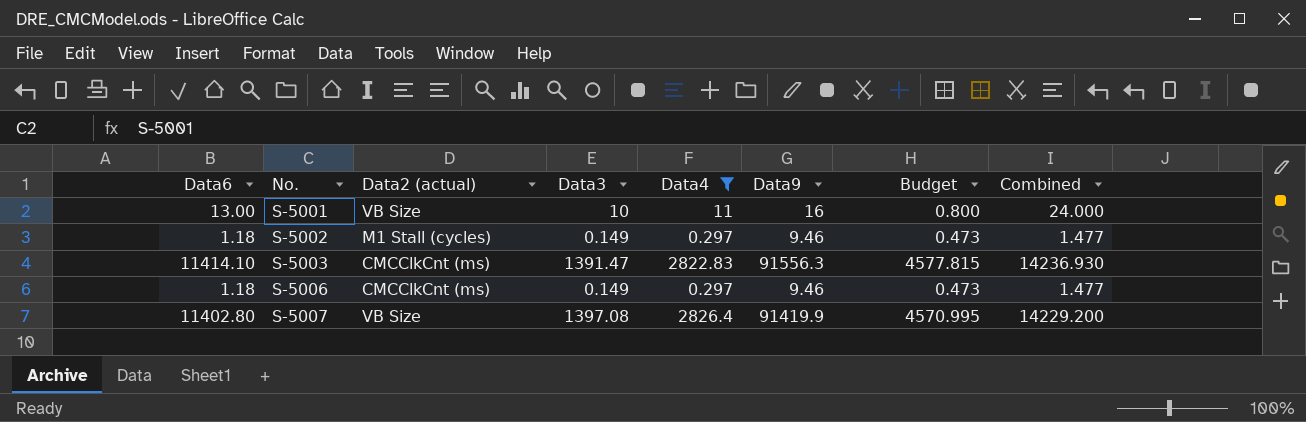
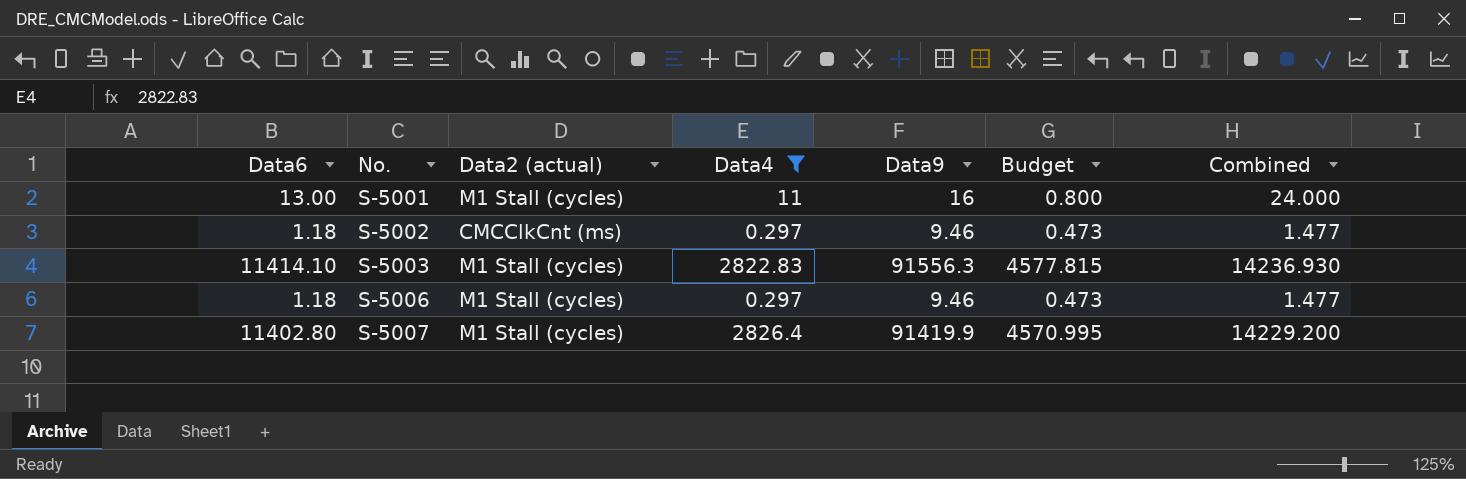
column Data3 | position: 4 -> none
S-5001 | Data2 (actual): VB Size -> M1 Stall (cycles)
S-5002 | Data2 (actual): M1 Stall (cycles) -> CMCClkCnt (ms)
S-5003 | Data2 (actual): CMCClkCnt (ms) -> M1 Stall (cycles)
S-5006 | Data2 (actual): CMCClkCnt (ms) -> M1 Stall (cycles)
S-5007 | Data2 (actual): VB Size -> M1 Stall (cycles)

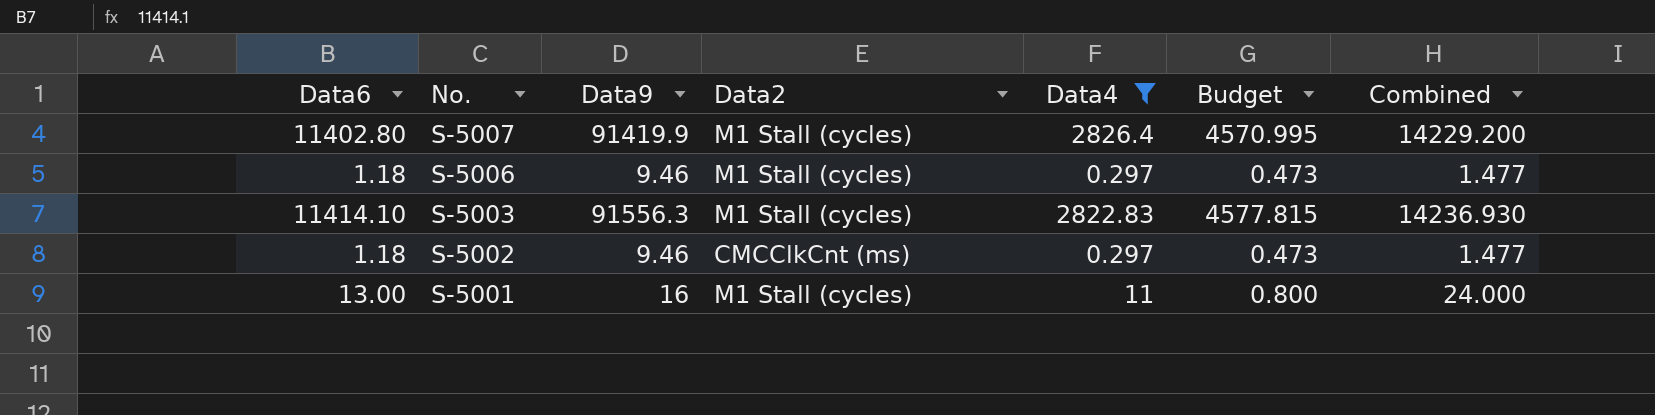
row order: No. ascending -> No. descending
column Data9 | position: 5 -> 3
column name: Data2 (actual) -> Data2

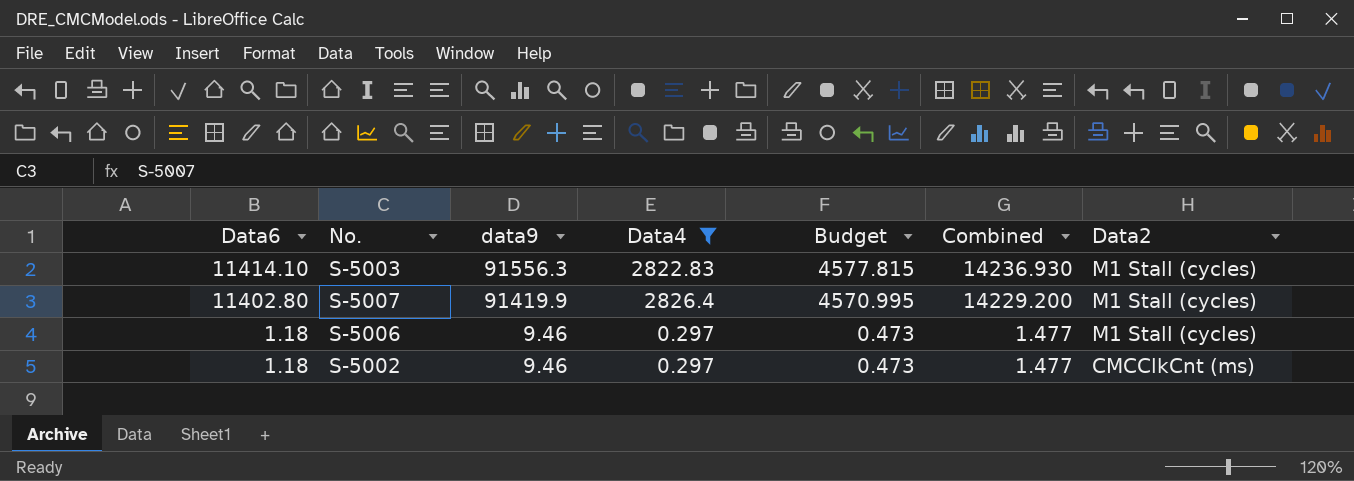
row order: No. descending -> Data6 descending
column name: Data9 -> data9
column Data2 | position: 4 -> 7
row S-5001: 13.00 | 16 | M1 Stall (cycles) | 11 | 0.800 | 24.000 -> none

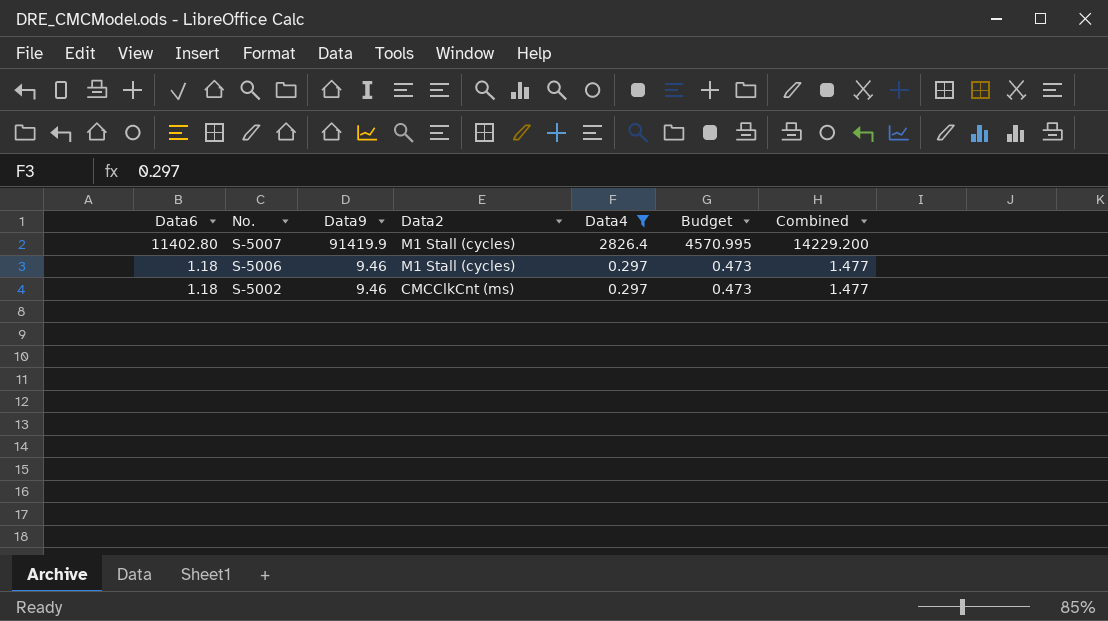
column name: data9 -> Data9
column Data2 | position: 7 -> 4
row S-5003: 11414.10 | 91556.3 | 2822.83 | 4577.815 | 14236.930 | M1 Stall (cycles) -> none

